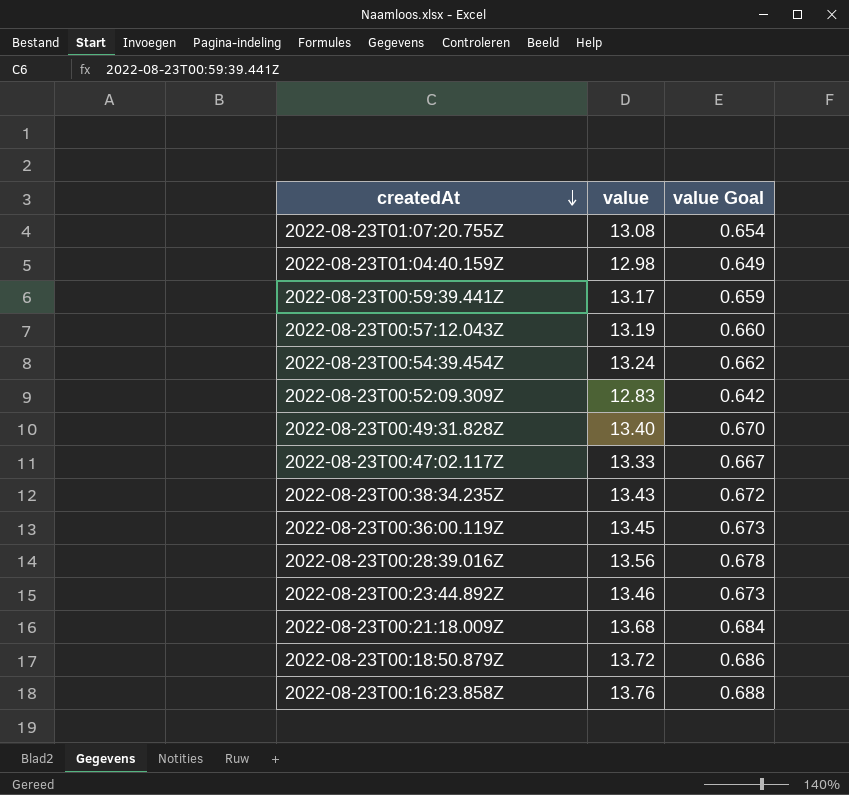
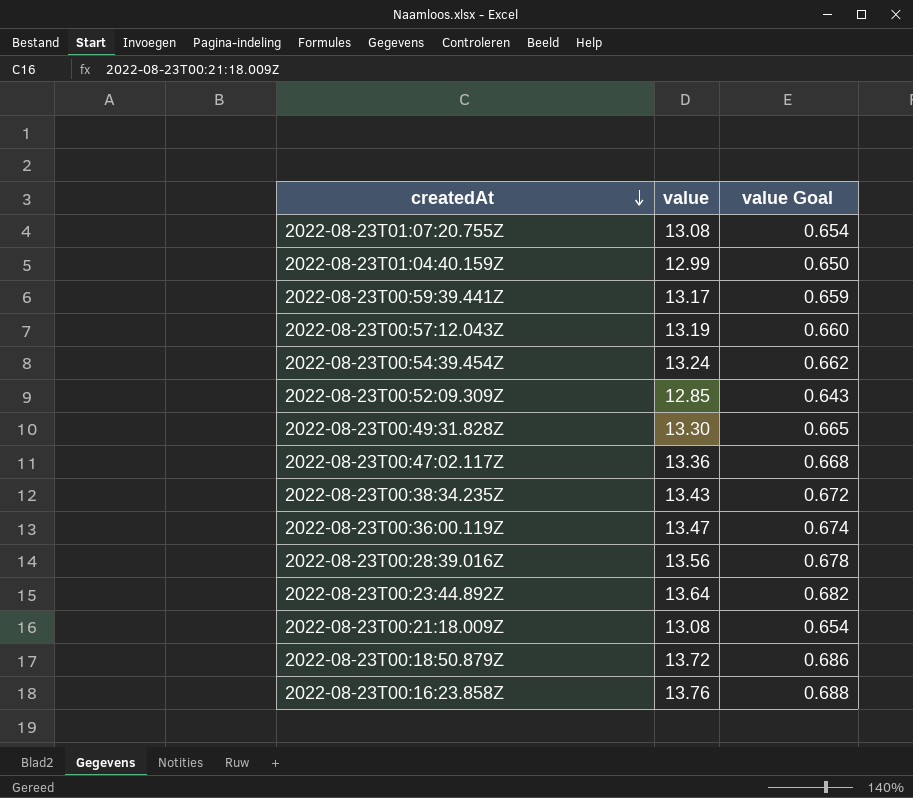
2022-08-23T01:04:40.159Z | value: 12.98 -> 12.99
2022-08-23T01:04:40.159Z | value Goal: 0.649 -> 0.650
2022-08-23T00:52:09.309Z | value: 12.83 -> 12.85
2022-08-23T00:52:09.309Z | value Goal: 0.642 -> 0.643
2022-08-23T00:49:31.828Z | value: 13.40 -> 13.30
2022-08-23T00:49:31.828Z | value Goal: 0.670 -> 0.665
2022-08-23T00:47:02.117Z | value: 13.33 -> 13.36
2022-08-23T00:47:02.117Z | value Goal: 0.667 -> 0.668
2022-08-23T00:36:00.119Z | value: 13.45 -> 13.47
2022-08-23T00:36:00.119Z | value Goal: 0.673 -> 0.674
2022-08-23T00:23:44.892Z | value: 13.46 -> 13.64
2022-08-23T00:23:44.892Z | value Goal: 0.673 -> 0.682
2022-08-23T00:21:18.009Z | value: 13.68 -> 13.08
2022-08-23T00:21:18.009Z | value Goal: 0.684 -> 0.654

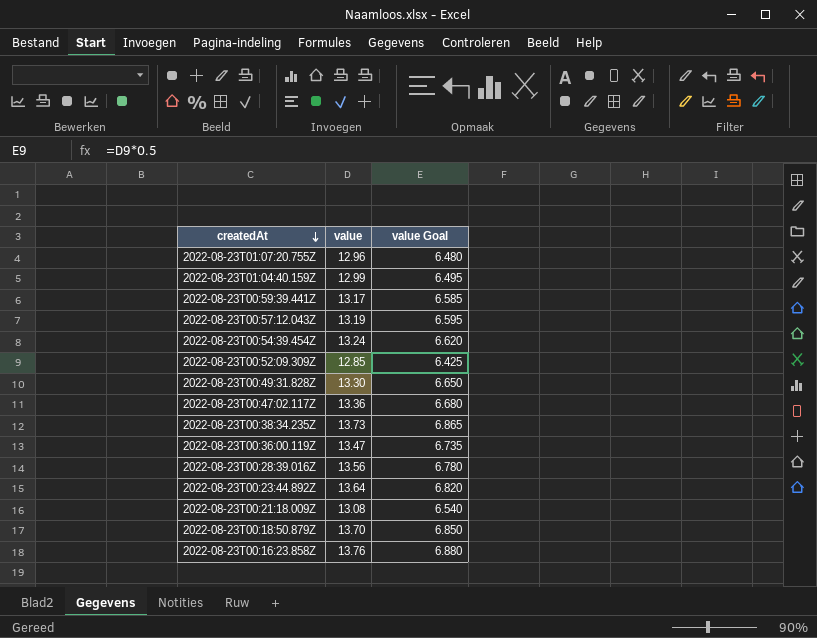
column value Goal | formula: [value] * 0.05 -> [value] * 0.5
2022-08-23T01:07:20.755Z | value: 13.08 -> 12.96
2022-08-23T00:38:34.235Z | value: 13.43 -> 13.73
2022-08-23T00:18:50.879Z | value: 13.72 -> 13.70

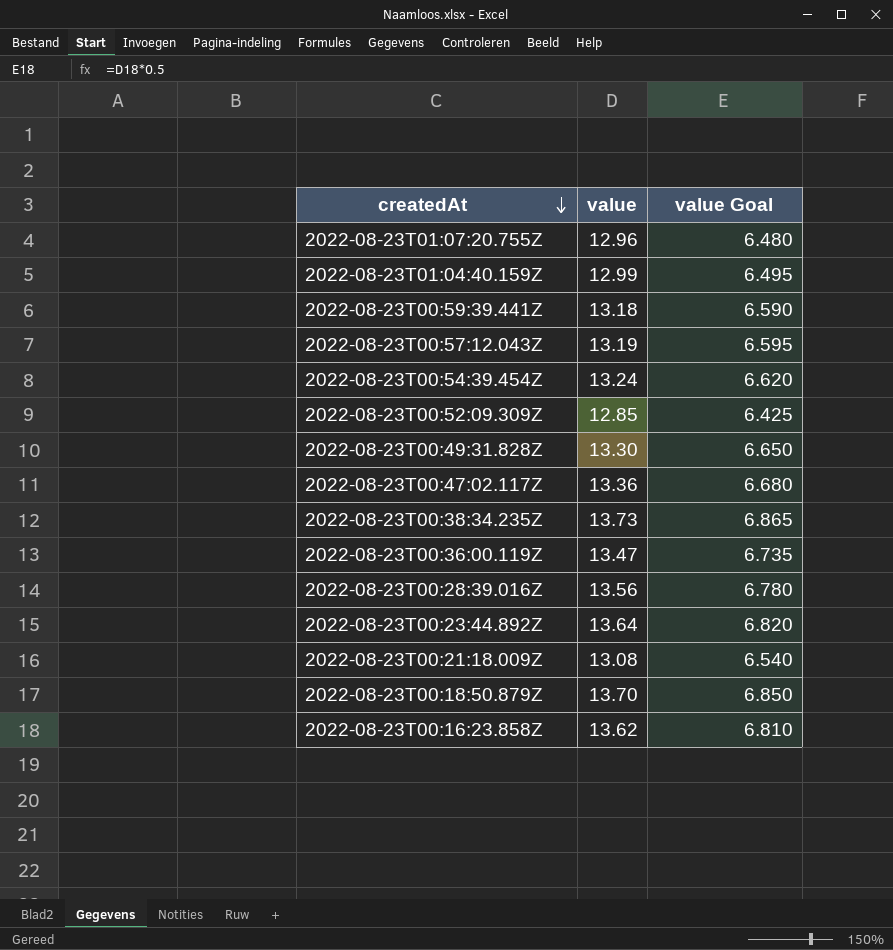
2022-08-23T00:59:39.441Z | value: 13.17 -> 13.18
2022-08-23T00:59:39.441Z | value Goal: 6.585 -> 6.590
2022-08-23T00:16:23.858Z | value: 13.76 -> 13.62
2022-08-23T00:16:23.858Z | value Goal: 6.880 -> 6.810

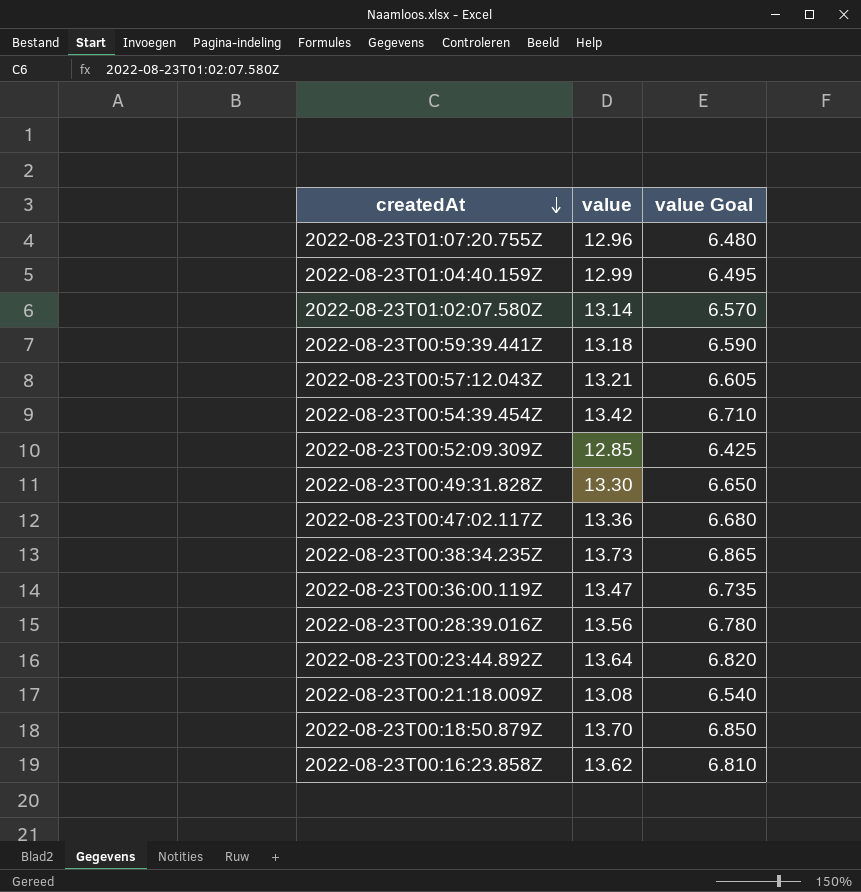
row 2022-08-23T01:02:07.580Z: none -> 13.14 | 6.570
2022-08-23T00:57:12.043Z | value: 13.19 -> 13.21
2022-08-23T00:57:12.043Z | value Goal: 6.595 -> 6.605
2022-08-23T00:54:39.454Z | value: 13.24 -> 13.42
2022-08-23T00:54:39.454Z | value Goal: 6.620 -> 6.710

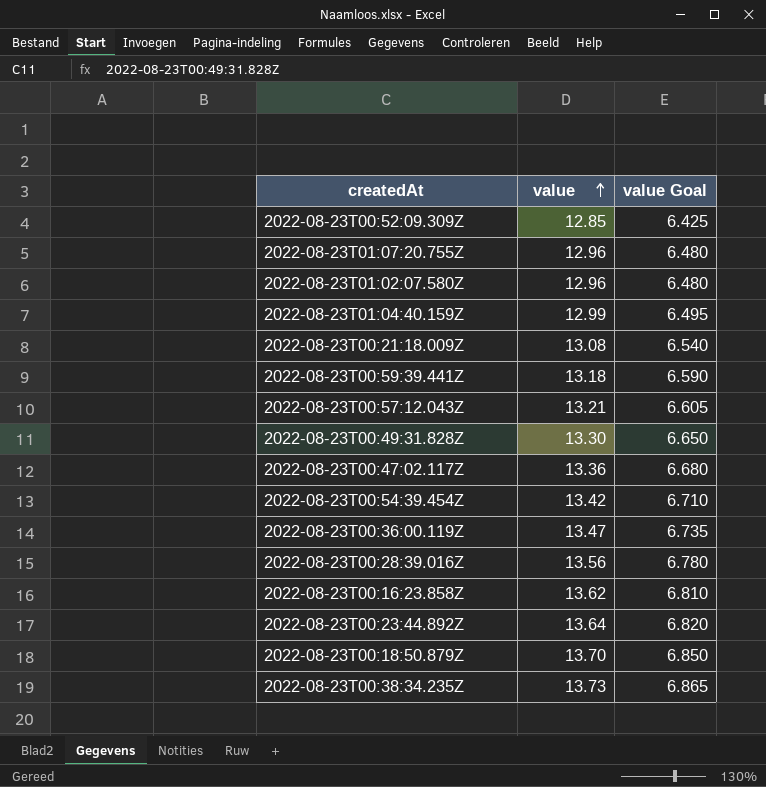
row order: createdAt descending -> value ascending
2022-08-23T01:02:07.580Z | value: 13.14 -> 12.96
2022-08-23T01:02:07.580Z | value Goal: 6.570 -> 6.480

